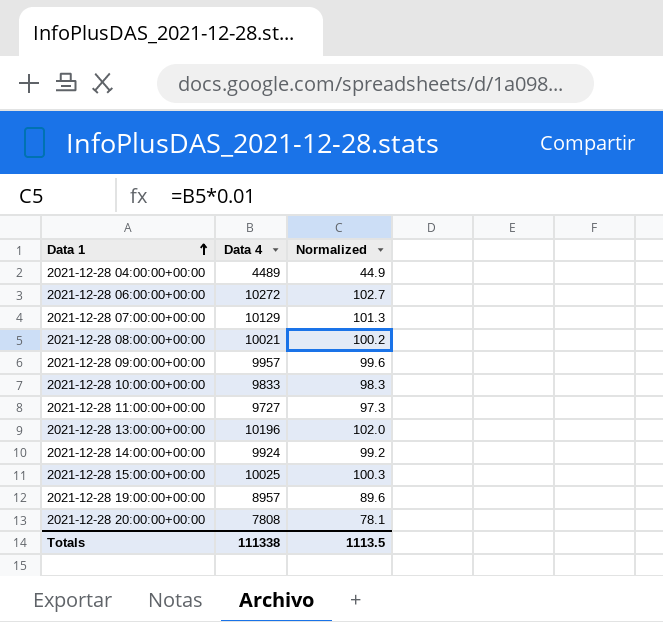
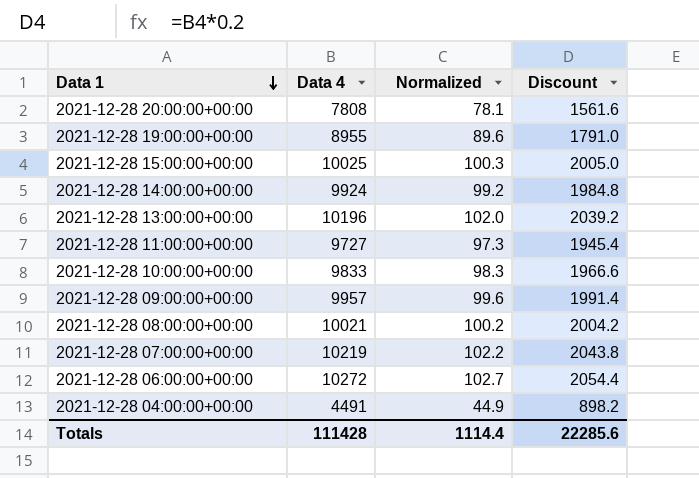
row order: Data 1 ascending -> Data 1 descending
column Discount | formula: none -> [Data 4] * 0.2
2021-12-28 19:00:00+00:00 | Data 4: 8957 -> 8955
2021-12-28 07:00:00+00:00 | Data 4: 10129 -> 10219
2021-12-28 07:00:00+00:00 | Normalized: 101.3 -> 102.2
2021-12-28 04:00:00+00:00 | Data 4: 4489 -> 4491
Totals | Data 4: 111338 -> 111428
Totals | Normalized: 1113.5 -> 1114.4

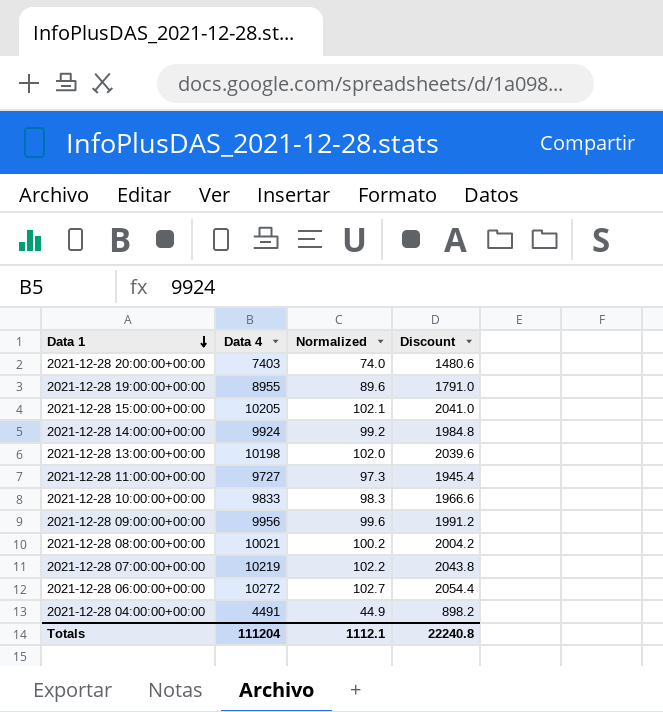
2021-12-28 20:00:00+00:00 | Data 4: 7808 -> 7403
2021-12-28 20:00:00+00:00 | Normalized: 78.1 -> 74.0
2021-12-28 20:00:00+00:00 | Discount: 1561.6 -> 1480.6
2021-12-28 15:00:00+00:00 | Data 4: 10025 -> 10205
2021-12-28 15:00:00+00:00 | Normalized: 100.3 -> 102.1
2021-12-28 15:00:00+00:00 | Discount: 2005.0 -> 2041.0
2021-12-28 13:00:00+00:00 | Data 4: 10196 -> 10198
2021-12-28 13:00:00+00:00 | Discount: 2039.2 -> 2039.6
2021-12-28 09:00:00+00:00 | Data 4: 9957 -> 9956
2021-12-28 09:00:00+00:00 | Discount: 1991.4 -> 1991.2
Totals | Data 4: 111428 -> 111204
Totals | Normalized: 1114.4 -> 1112.1
Totals | Discount: 22285.6 -> 22240.8

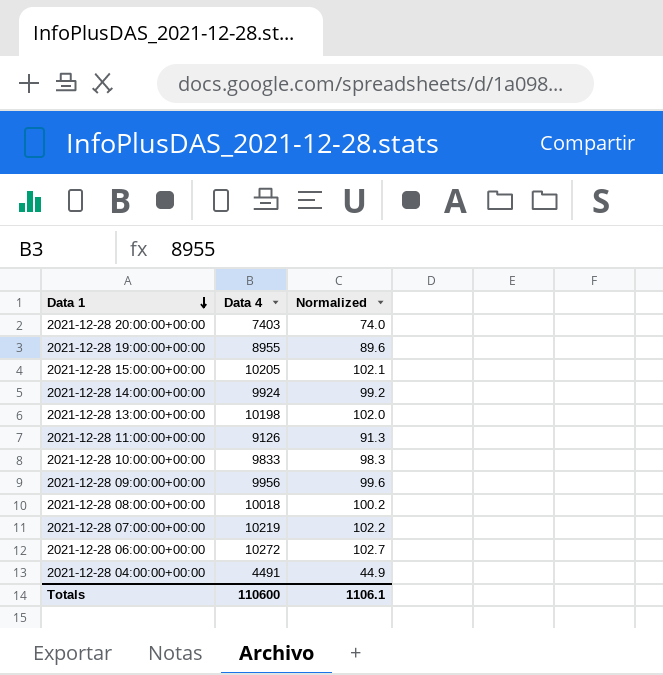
column Discount | formula: [Data 4] * 0.2 -> none
2021-12-28 11:00:00+00:00 | Data 4: 9727 -> 9126
2021-12-28 11:00:00+00:00 | Normalized: 97.3 -> 91.3
2021-12-28 08:00:00+00:00 | Data 4: 10021 -> 10018
Totals | Data 4: 111204 -> 110600
Totals | Normalized: 1112.1 -> 1106.1

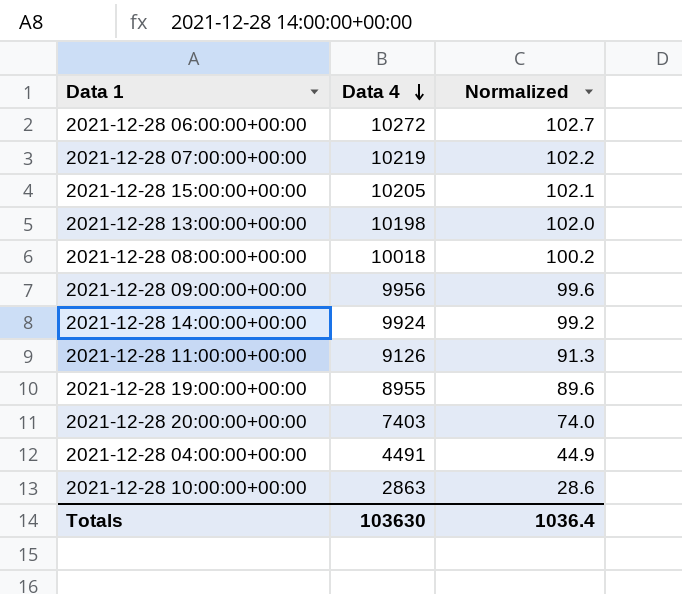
row order: Data 1 descending -> Data 4 descending
2021-12-28 10:00:00+00:00 | Data 4: 9833 -> 2863
2021-12-28 10:00:00+00:00 | Normalized: 98.3 -> 28.6
Totals | Data 4: 110600 -> 103630
Totals | Normalized: 1106.1 -> 1036.4

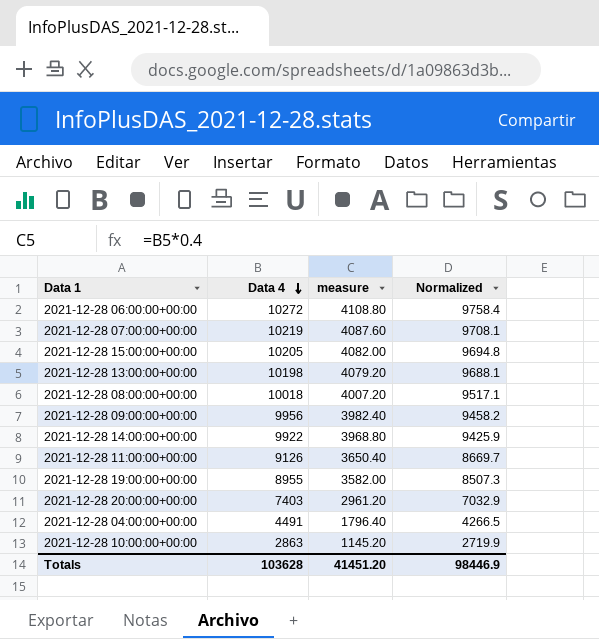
column measure | formula: none -> [Data 4] * 0.4
column Normalized | formula: [Data 4] * 0.01 -> [Data 4] * 0.95
2021-12-28 14:00:00+00:00 | Data 4: 9924 -> 9922
Totals | Data 4: 103630 -> 103628
Totals | Normalized: 1036.4 -> 98446.9

